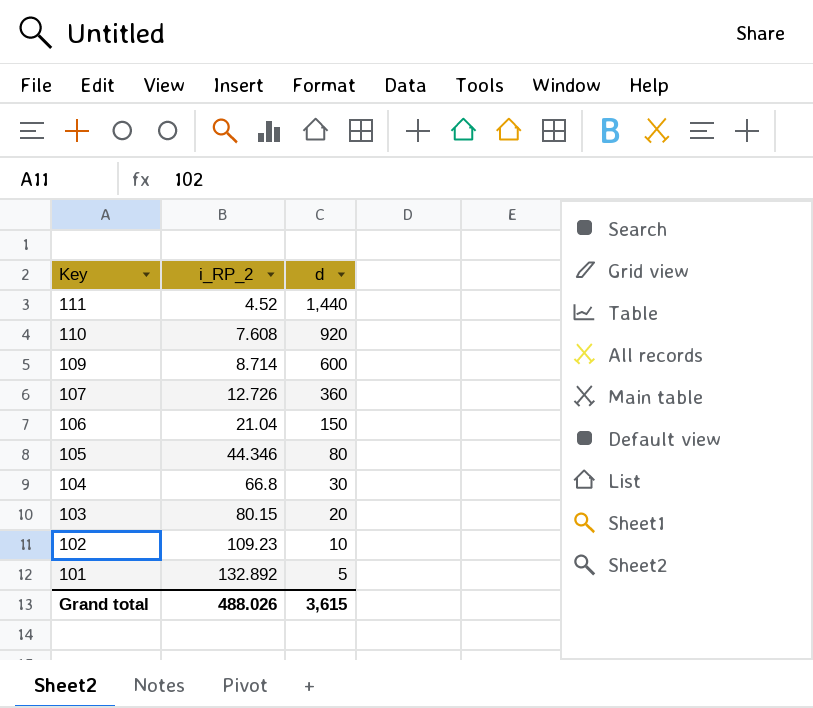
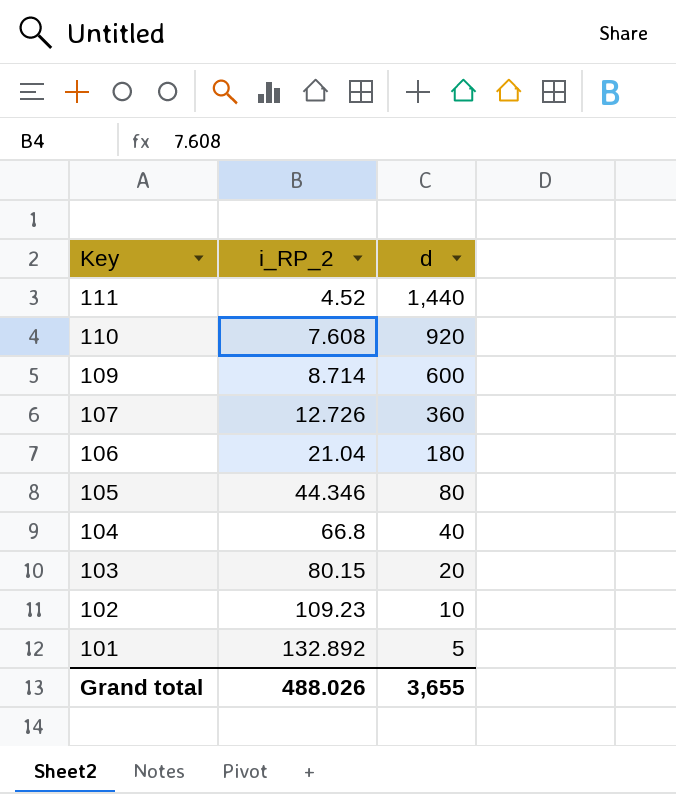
106 | d: 150 -> 180
104 | d: 30 -> 40
Grand total | d: 3,615 -> 3,655

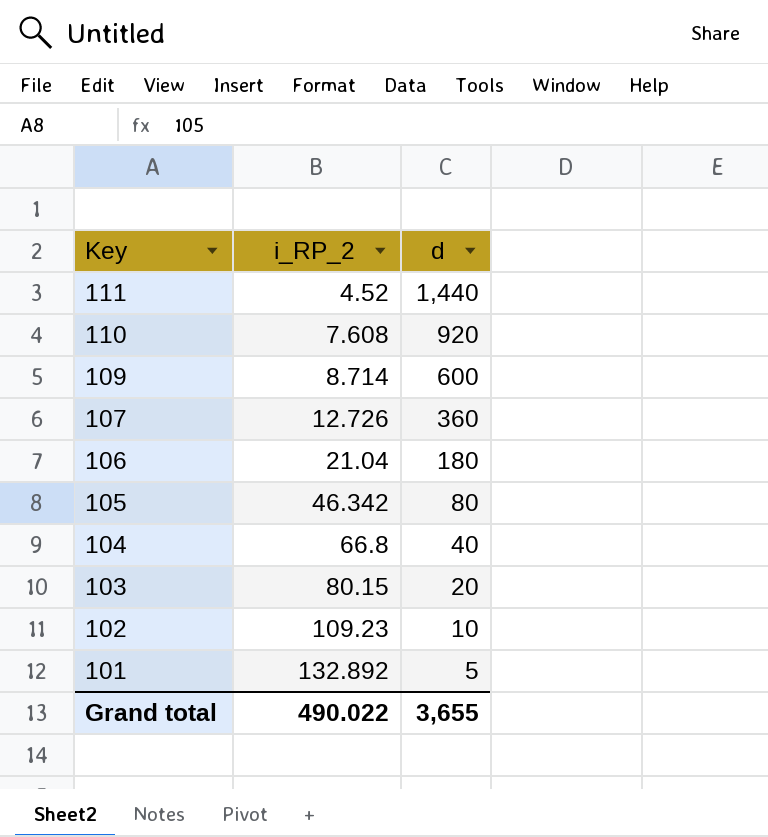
105 | i_RP_2: 44.346 -> 46.342
Grand total | i_RP_2: 488.026 -> 490.022

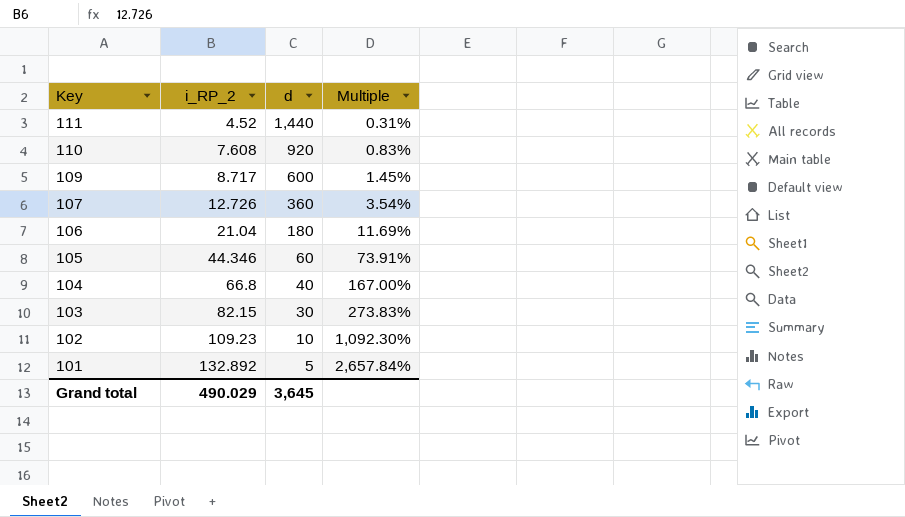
column Multiple | formula: none -> [i_RP_2] / [d]
109 | i_RP_2: 8.714 -> 8.717
105 | i_RP_2: 46.342 -> 44.346
105 | d: 80 -> 60
103 | i_RP_2: 80.15 -> 82.15
103 | d: 20 -> 30
Grand total | i_RP_2: 490.022 -> 490.029
Grand total | d: 3,655 -> 3,645

